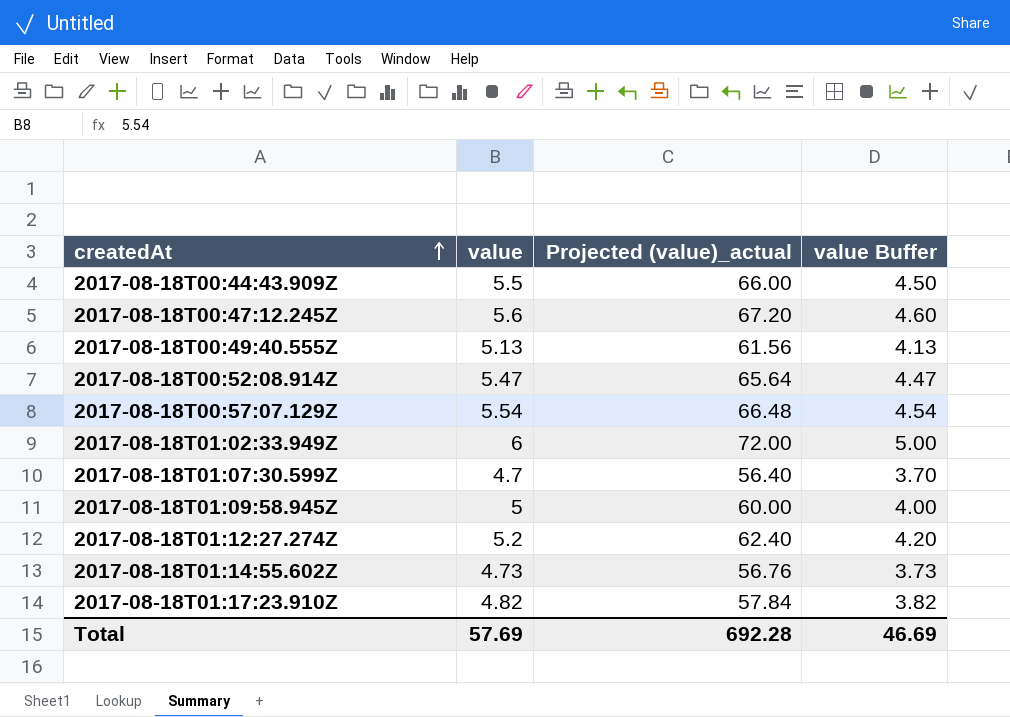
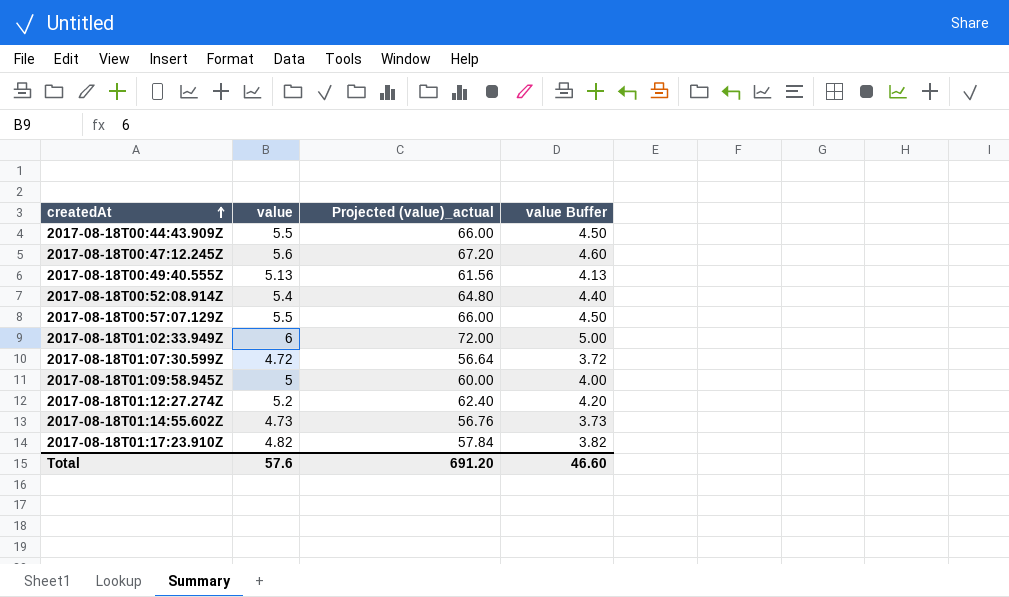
2017-08-18T00:52:08.914Z | value: 5.47 -> 5.4
2017-08-18T00:52:08.914Z | Projected (value)_actual: 65.64 -> 64.80
2017-08-18T00:52:08.914Z | value Buffer: 4.47 -> 4.40
2017-08-18T00:57:07.129Z | value: 5.54 -> 5.5
2017-08-18T00:57:07.129Z | Projected (value)_actual: 66.48 -> 66.00
2017-08-18T00:57:07.129Z | value Buffer: 4.54 -> 4.50
2017-08-18T01:07:30.599Z | value: 4.7 -> 4.72
2017-08-18T01:07:30.599Z | Projected (value)_actual: 56.40 -> 56.64
2017-08-18T01:07:30.599Z | value Buffer: 3.70 -> 3.72
Total | value: 57.69 -> 57.6
Total | Projected (value)_actual: 692.28 -> 691.20
Total | value Buffer: 46.69 -> 46.60

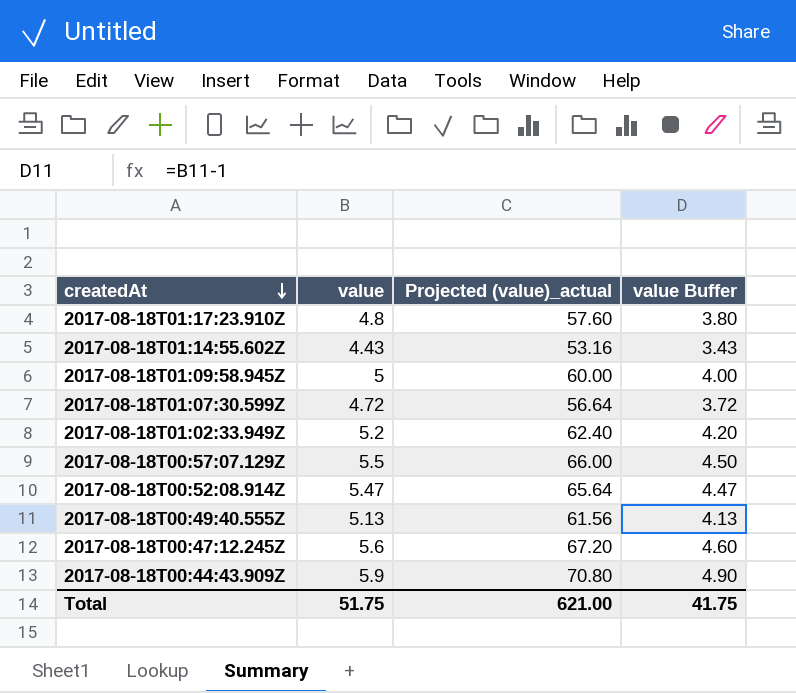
row order: createdAt ascending -> createdAt descending
row 2017-08-18T01:12:27.274Z: 5.2 | 62.40 | 4.20 -> none
2017-08-18T01:17:23.910Z | value: 4.82 -> 4.8
2017-08-18T01:17:23.910Z | Projected (value)_actual: 57.84 -> 57.60
2017-08-18T01:17:23.910Z | value Buffer: 3.82 -> 3.80
2017-08-18T01:14:55.602Z | value: 4.73 -> 4.43
2017-08-18T01:14:55.602Z | Projected (value)_actual: 56.76 -> 53.16
2017-08-18T01:14:55.602Z | value Buffer: 3.73 -> 3.43
2017-08-18T01:02:33.949Z | value: 6 -> 5.2
2017-08-18T01:02:33.949Z | Projected (value)_actual: 72.00 -> 62.40
2017-08-18T01:02:33.949Z | value Buffer: 5.00 -> 4.20
2017-08-18T00:52:08.914Z | value: 5.4 -> 5.47
2017-08-18T00:52:08.914Z | Projected (value)_actual: 64.80 -> 65.64
2017-08-18T00:52:08.914Z | value Buffer: 4.40 -> 4.47
2017-08-18T00:44:43.909Z | value: 5.5 -> 5.9
2017-08-18T00:44:43.909Z | Projected (value)_actual: 66.00 -> 70.80
2017-08-18T00:44:43.909Z | value Buffer: 4.50 -> 4.90
Total | value: 57.6 -> 51.75
Total | Projected (value)_actual: 691.20 -> 621.00
Total | value Buffer: 46.60 -> 41.75

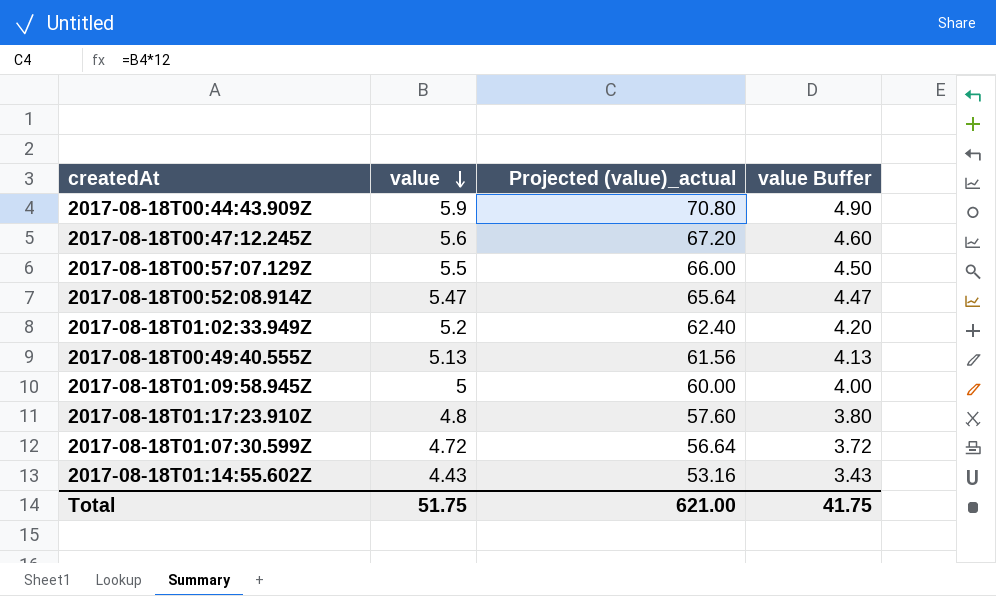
row order: createdAt descending -> value descending

